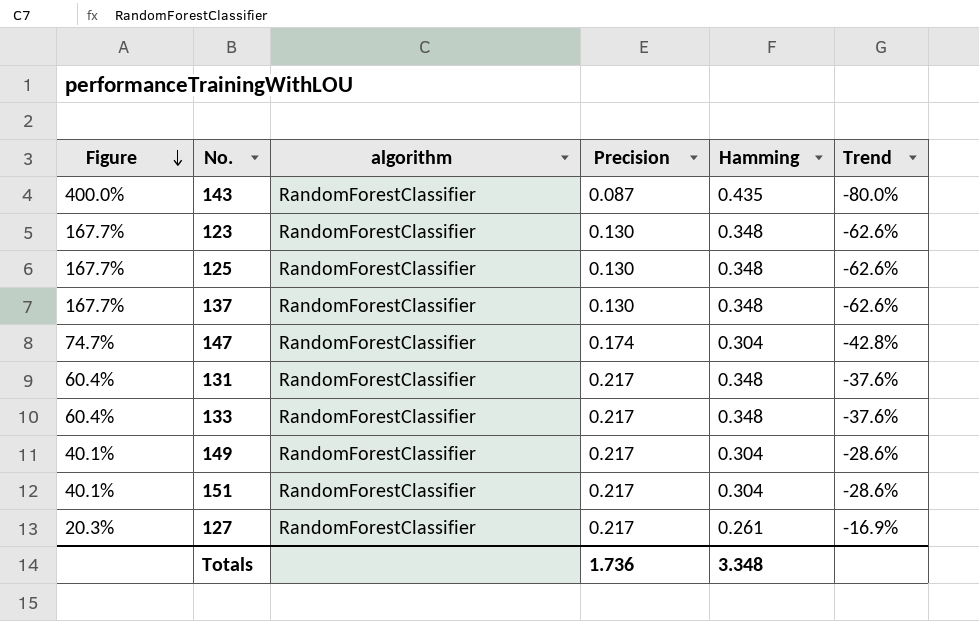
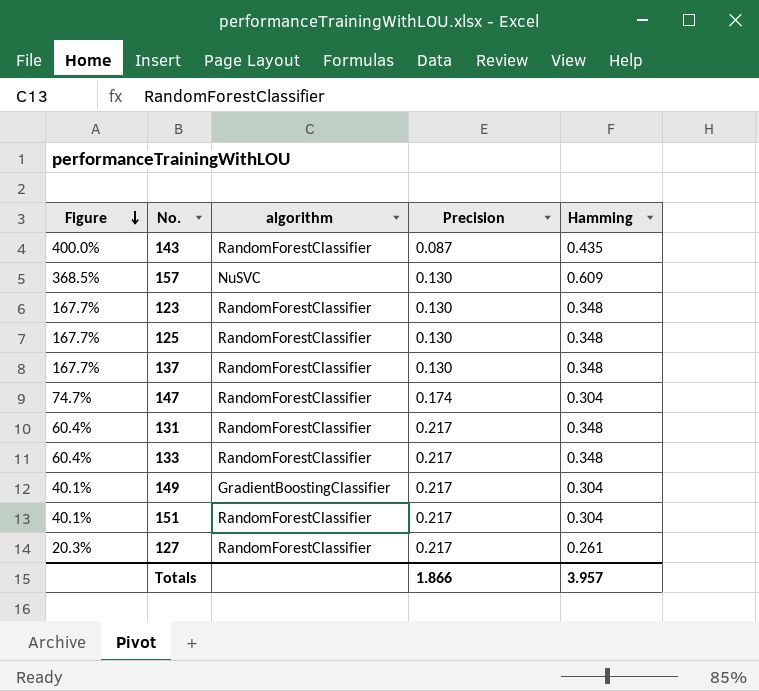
column Trend | formula: ([Precision] - [Hamming]) / [Hamming] -> none
row 157: none -> 368.5% | NuSVC | 0.130 | 0.609
149 | algorithm: RandomForestClassifier -> GradientBoostingClassifier
Totals | Precision: 1.736 -> 1.866
Totals | Hamming: 3.348 -> 3.957

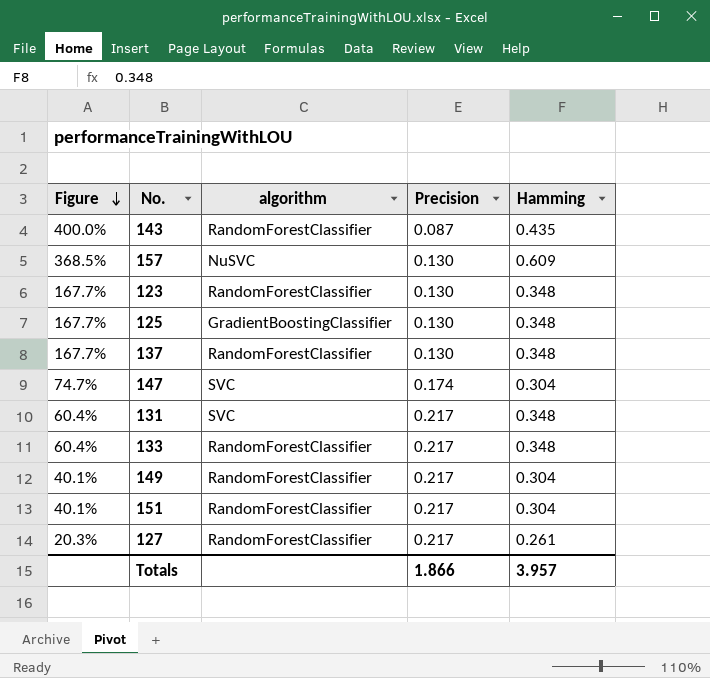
125 | algorithm: RandomForestClassifier -> GradientBoostingClassifier
147 | algorithm: RandomForestClassifier -> SVC
131 | algorithm: RandomForestClassifier -> SVC
149 | algorithm: GradientBoostingClassifier -> RandomForestClassifier

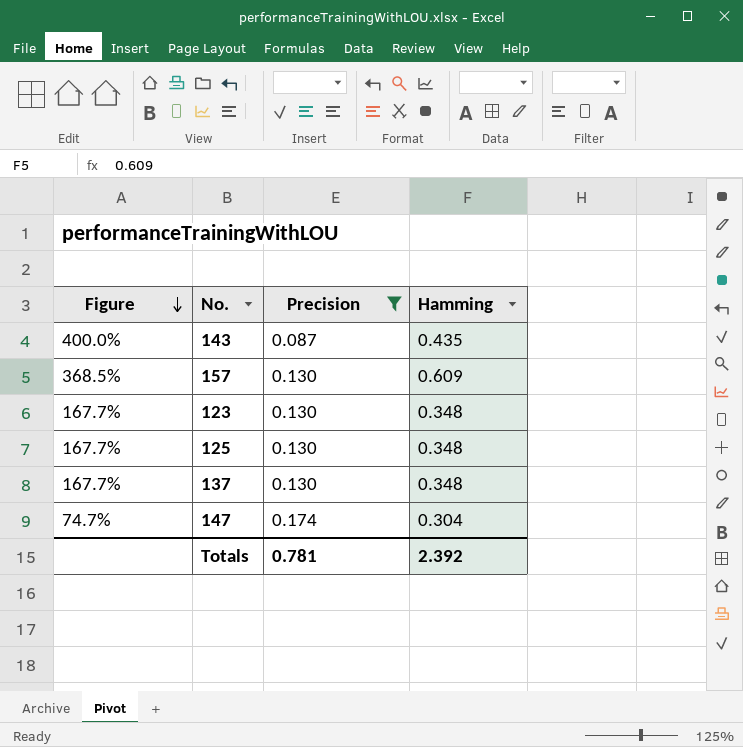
filter: none -> Precision != 0.217
column algorithm | position: 3 -> none
Totals | Precision: 1.866 -> 0.781
Totals | Hamming: 3.957 -> 2.392

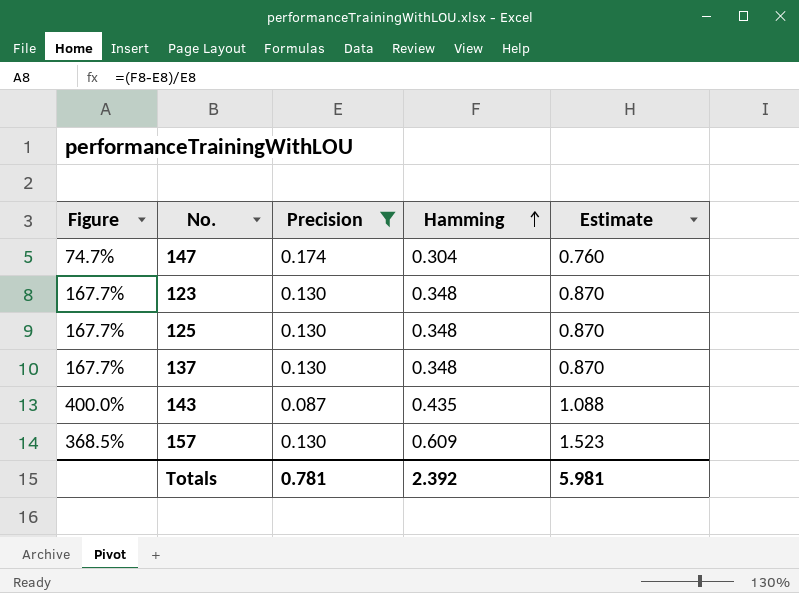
row order: Figure descending -> Hamming ascending
column Estimate | formula: none -> [Hamming] * 2.5

